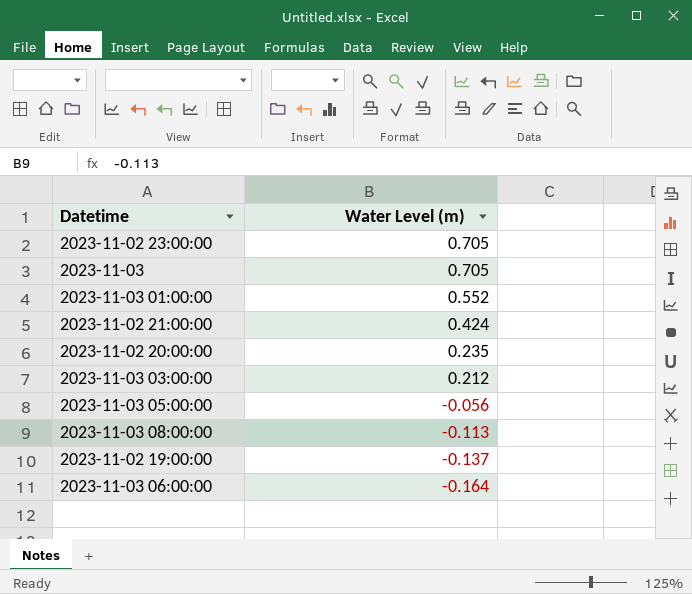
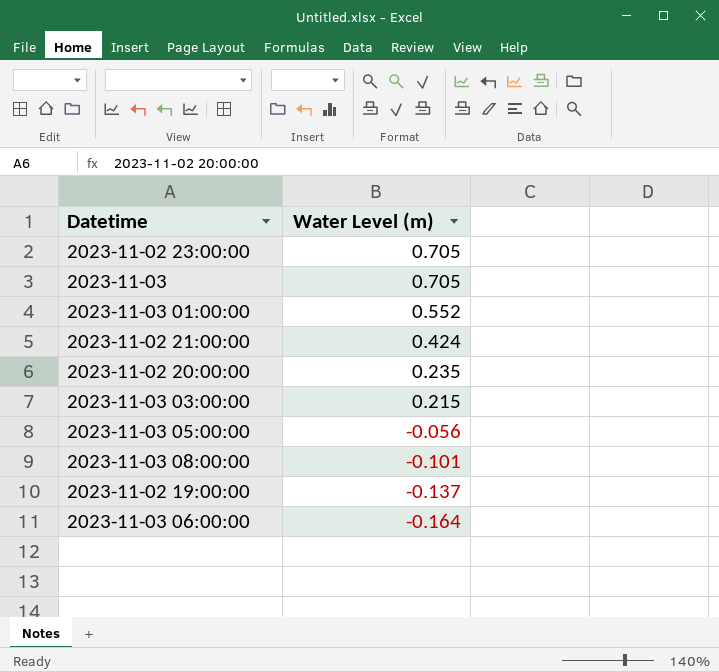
2023-11-03 03:00:00 | Water Level (m): 0.212 -> 0.215
2023-11-03 08:00:00 | Water Level (m): -0.113 -> -0.101

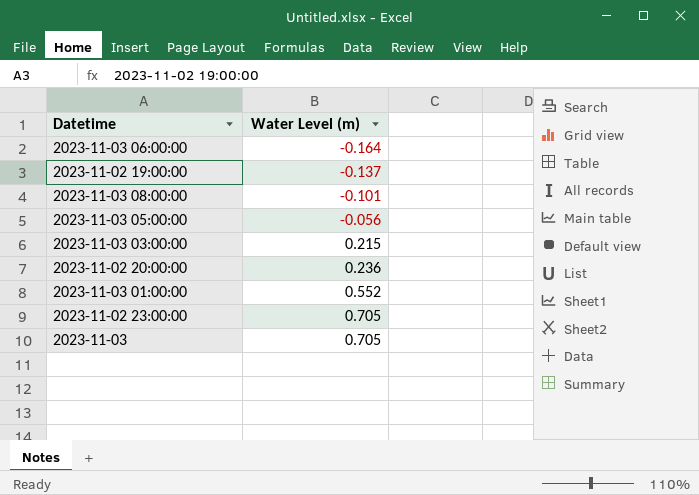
row order: Water Level (m) descending -> Water Level (m) ascending
row 2023-11-02 21:00:00: 0.424 -> none
2023-11-02 20:00:00 | Water Level (m): 0.235 -> 0.236

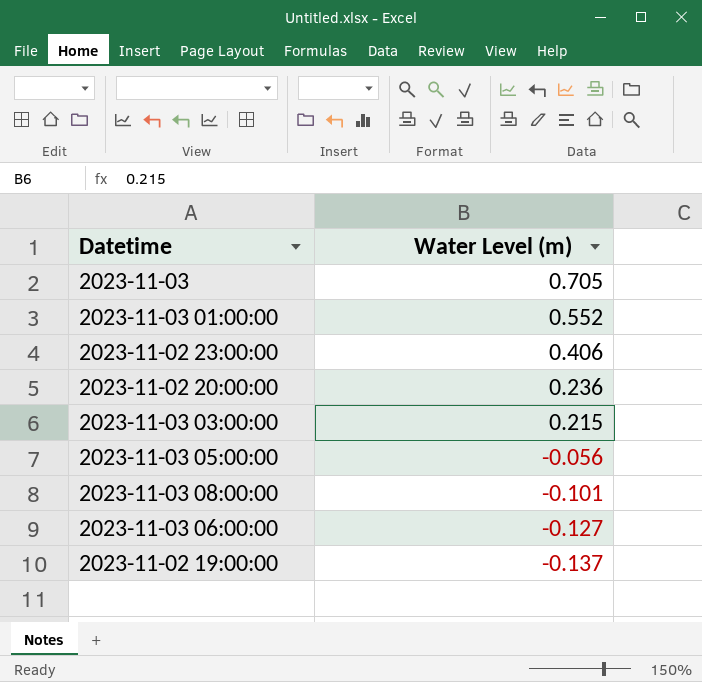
row order: Water Level (m) ascending -> Water Level (m) descending
2023-11-02 23:00:00 | Water Level (m): 0.705 -> 0.406
2023-11-03 06:00:00 | Water Level (m): -0.164 -> -0.127

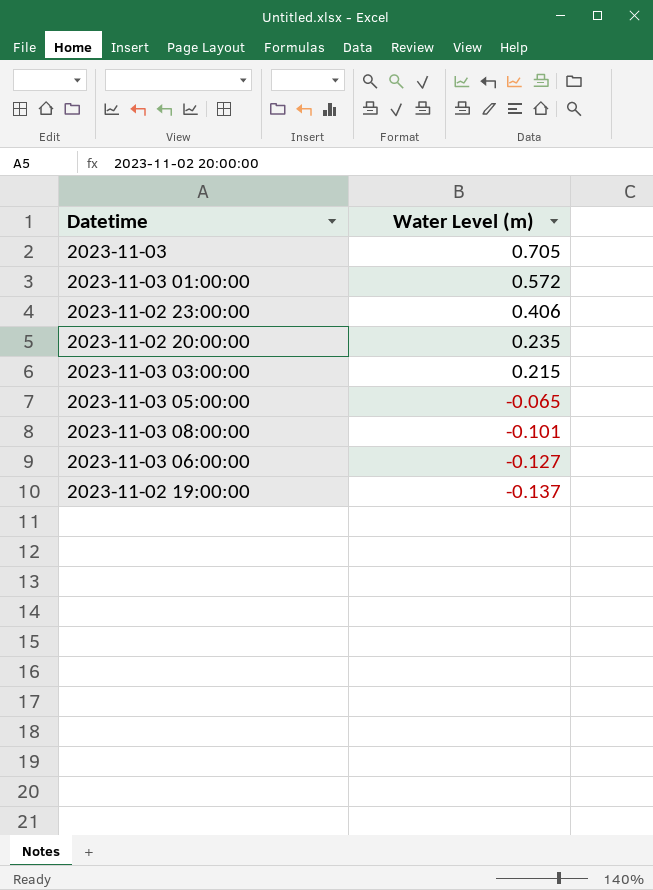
2023-11-03 01:00:00 | Water Level (m): 0.552 -> 0.572
2023-11-02 20:00:00 | Water Level (m): 0.236 -> 0.235
2023-11-03 05:00:00 | Water Level (m): -0.056 -> -0.065

